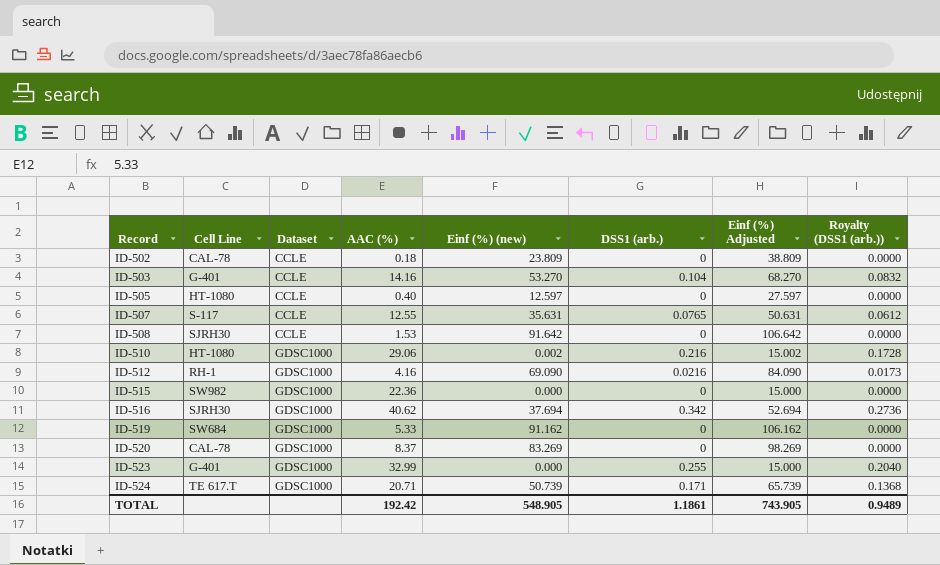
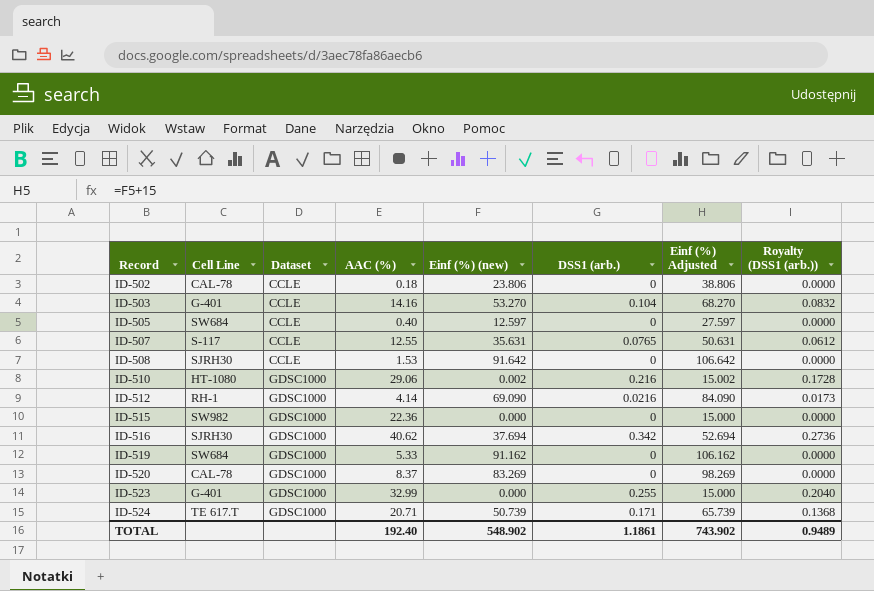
ID-502 | Einf (%) (new): 23.809 -> 23.806
ID-502 | Einf (%) Adjusted: 38.809 -> 38.806
ID-505 | Cell Line: HT-1080 -> SW684
ID-512 | AAC (%): 4.16 -> 4.14
TOTAL | AAC (%): 192.42 -> 192.40
TOTAL | Einf (%) (new): 548.905 -> 548.902
TOTAL | Einf (%) Adjusted: 743.905 -> 743.902

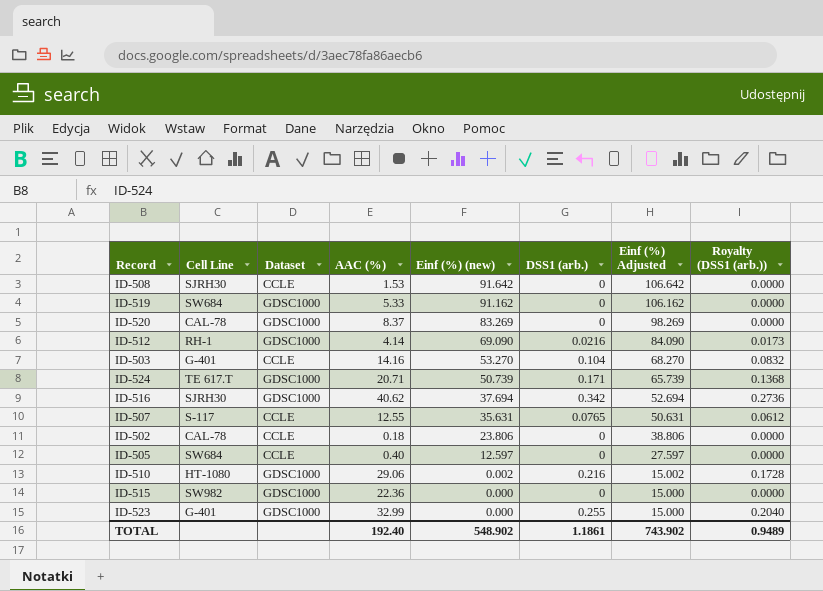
row order: Record ascending -> Einf (%) (new) descending

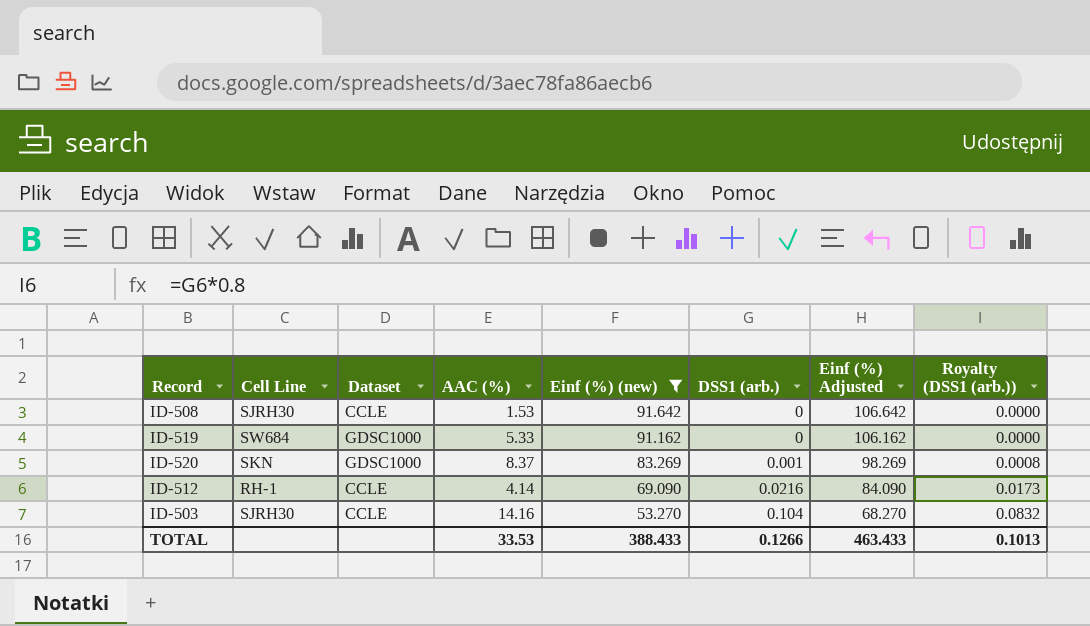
filter: none -> Einf (%) (new) >= 53.270
ID-520 | Cell Line: CAL-78 -> SKN
ID-520 | DSS1 (arb.): 0 -> 0.001
ID-520 | Royalty (DSS1 (arb.)): 0.0000 -> 0.0008
ID-512 | Dataset: GDSC1000 -> CCLE
ID-503 | Cell Line: G-401 -> SJRH30
TOTAL | AAC (%): 192.40 -> 33.53
TOTAL | Einf (%) (new): 548.902 -> 388.433
TOTAL | DSS1 (arb.): 1.1861 -> 0.1266
TOTAL | Einf (%) Adjusted: 743.902 -> 463.433
TOTAL | Royalty (DSS1 (arb.)): 0.9489 -> 0.1013

